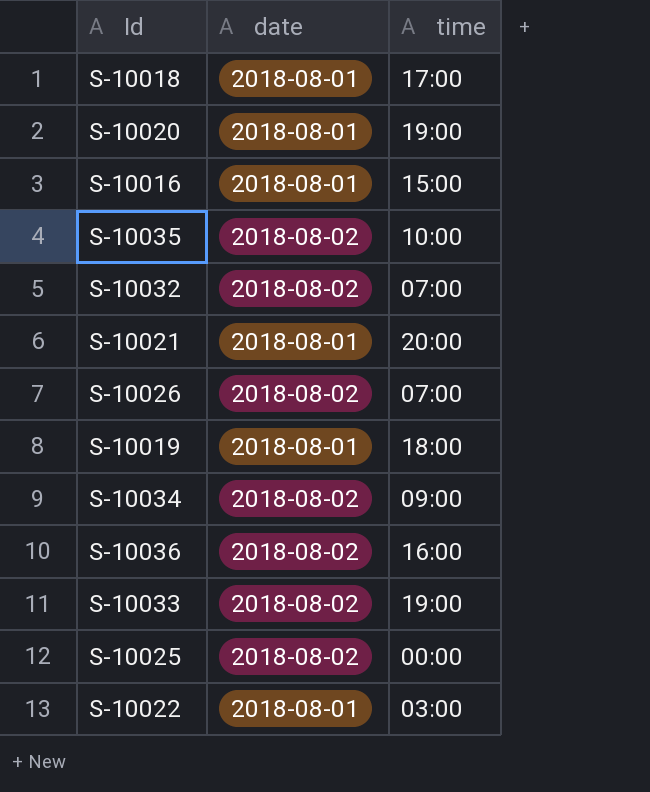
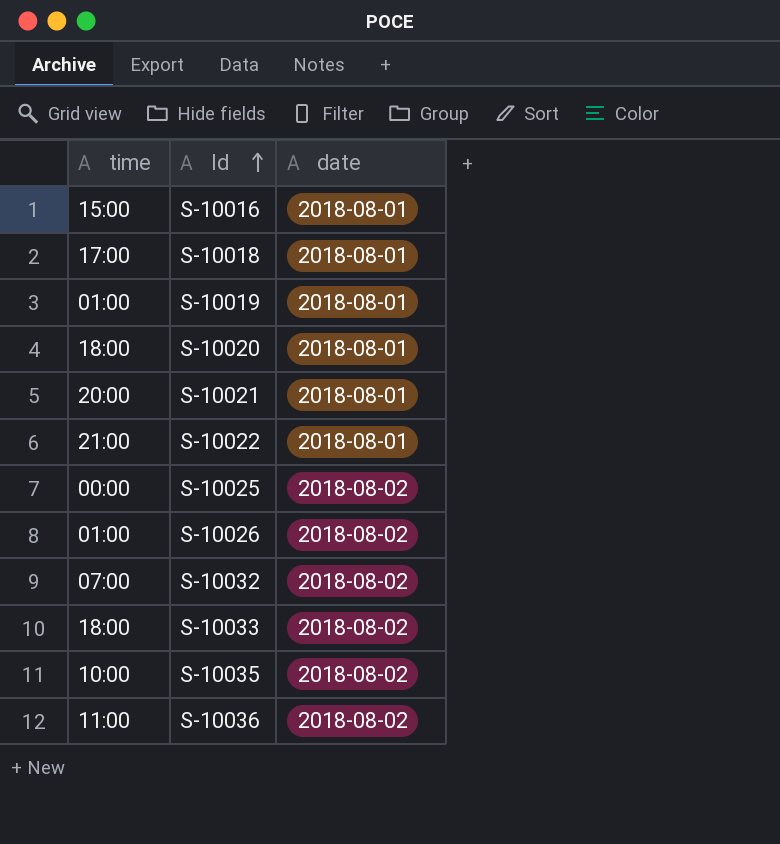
row order: none -> Id ascending
column time | position: 3 -> 1
row S-10034: 2018-08-02 | 09:00 -> none
S-10019 | time: 18:00 -> 01:00
S-10020 | time: 19:00 -> 18:00
S-10022 | time: 03:00 -> 21:00
S-10026 | time: 07:00 -> 01:00
S-10033 | time: 19:00 -> 18:00
S-10036 | time: 16:00 -> 11:00

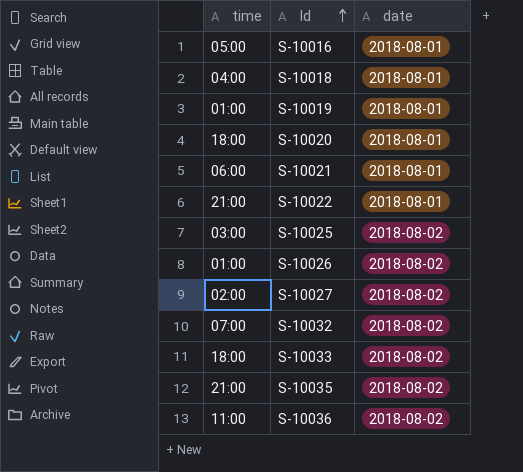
S-10016 | time: 15:00 -> 05:00
S-10018 | time: 17:00 -> 04:00
S-10021 | time: 20:00 -> 06:00
S-10025 | time: 00:00 -> 03:00
row S-10027: none -> 02:00 | 2018-08-02
S-10035 | time: 10:00 -> 21:00

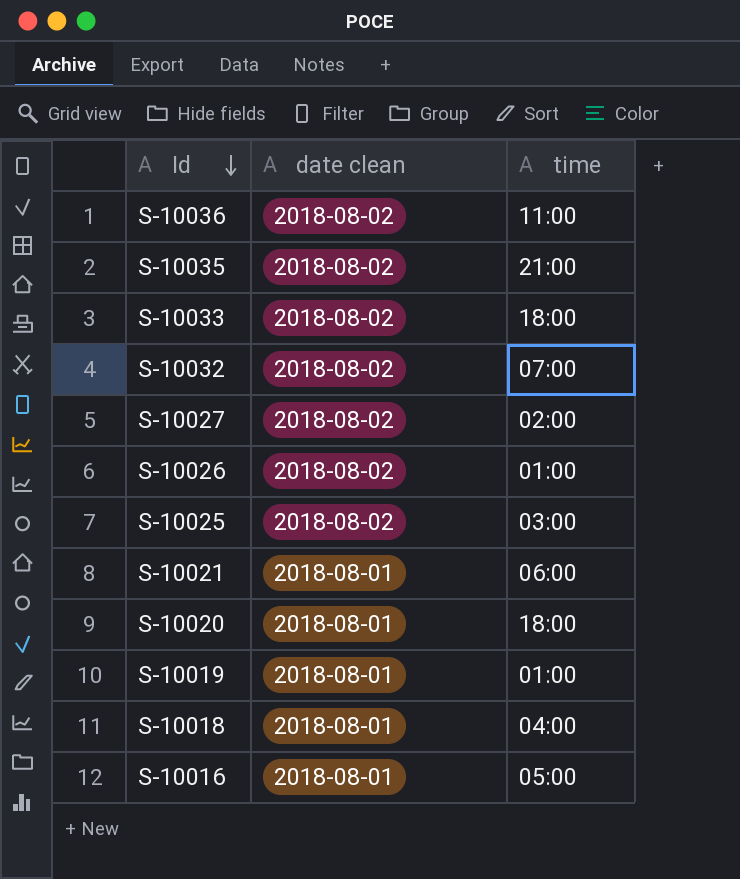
row order: Id ascending -> Id descending
column name: date -> date clean
column time | position: 1 -> 3
row S-10022: 21:00 | 2018-08-01 -> none

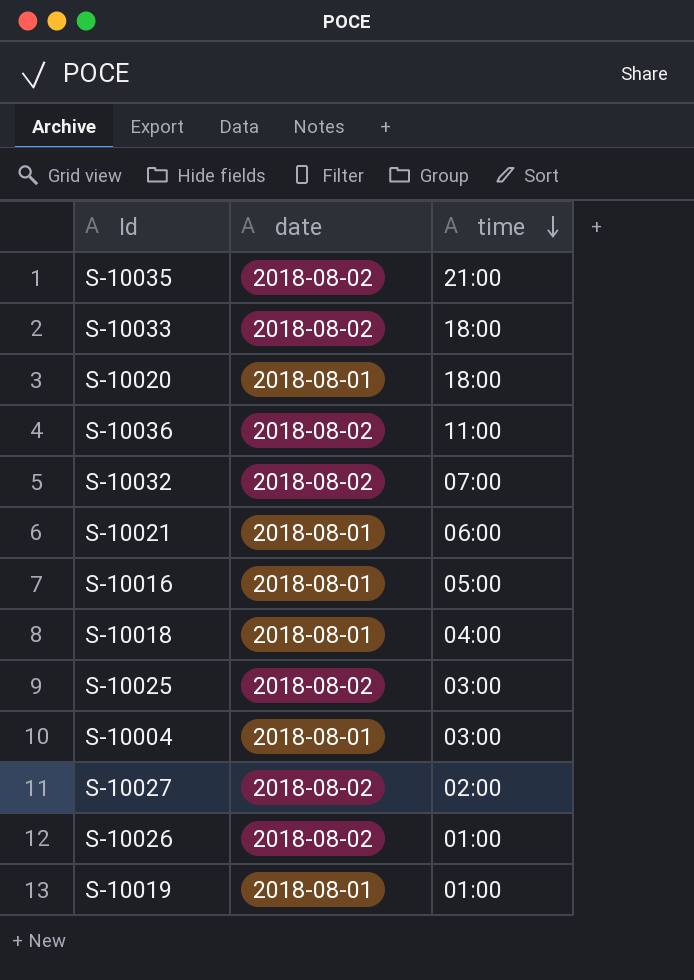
row order: Id descending -> time descending
column name: date clean -> date
row S-10004: none -> 2018-08-01 | 03:00

